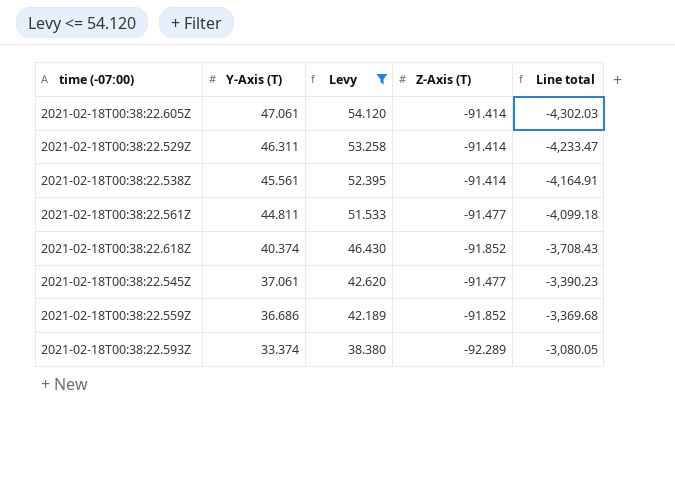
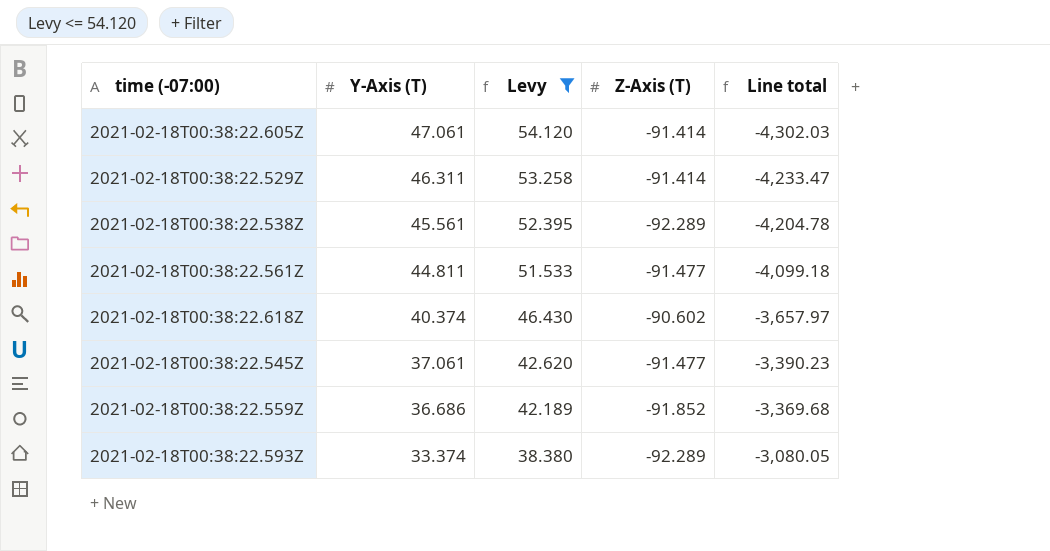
2021-02-18T00:38:22.538Z | Z-Axis (T): -91.414 -> -92.289
2021-02-18T00:38:22.538Z | Line total: -4,164.91 -> -4,204.78
2021-02-18T00:38:22.618Z | Z-Axis (T): -91.852 -> -90.602
2021-02-18T00:38:22.618Z | Line total: -3,708.43 -> -3,657.97

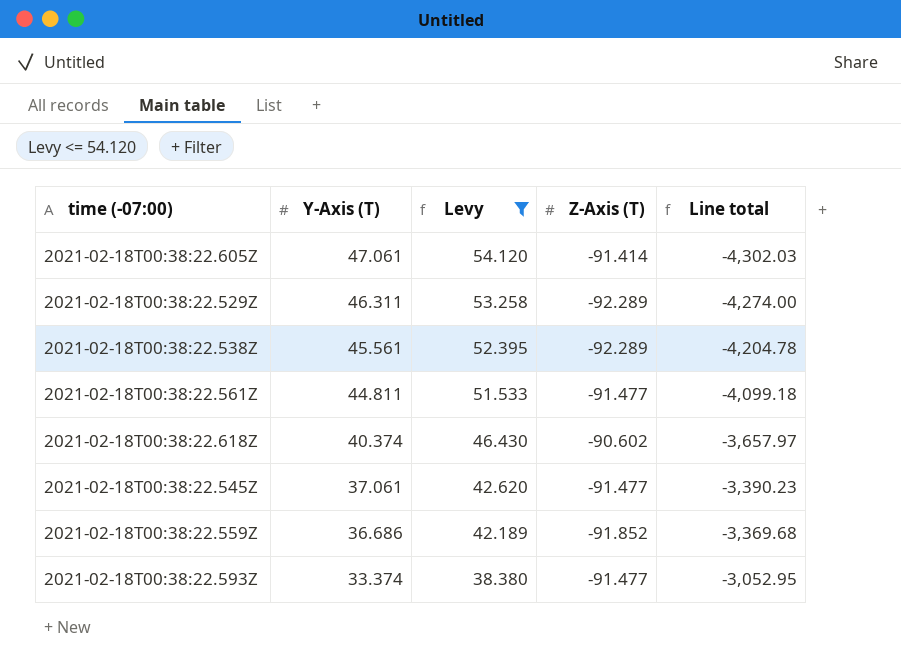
2021-02-18T00:38:22.529Z | Z-Axis (T): -91.414 -> -92.289
2021-02-18T00:38:22.529Z | Line total: -4,233.47 -> -4,274.00
2021-02-18T00:38:22.593Z | Z-Axis (T): -92.289 -> -91.477
2021-02-18T00:38:22.593Z | Line total: -3,080.05 -> -3,052.95

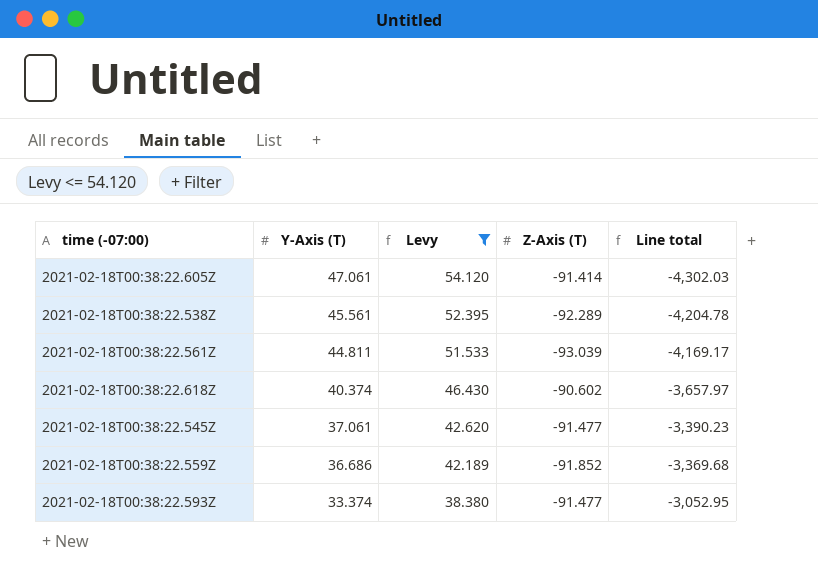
row 2021-02-18T00:38:22.529Z: 46.311 | 53.258 | -92.289 | -4,274.00 -> none
2021-02-18T00:38:22.561Z | Z-Axis (T): -91.477 -> -93.039
2021-02-18T00:38:22.561Z | Line total: -4,099.18 -> -4,169.17

